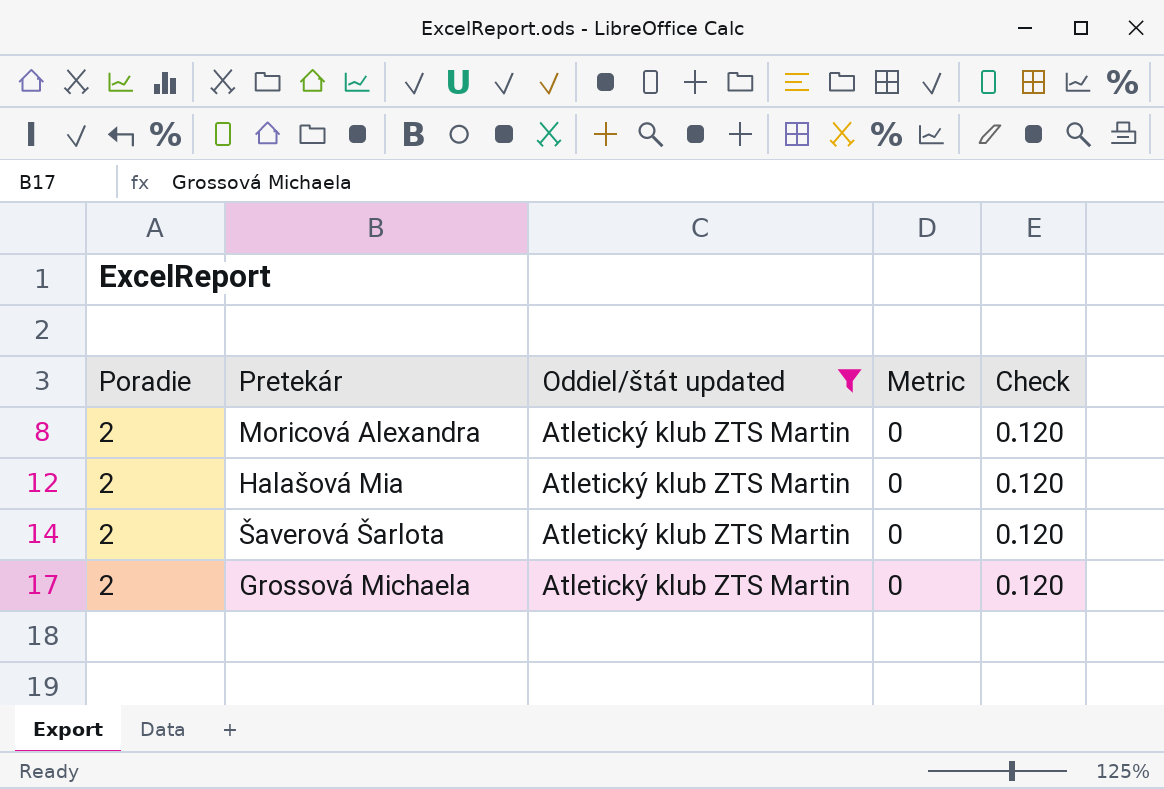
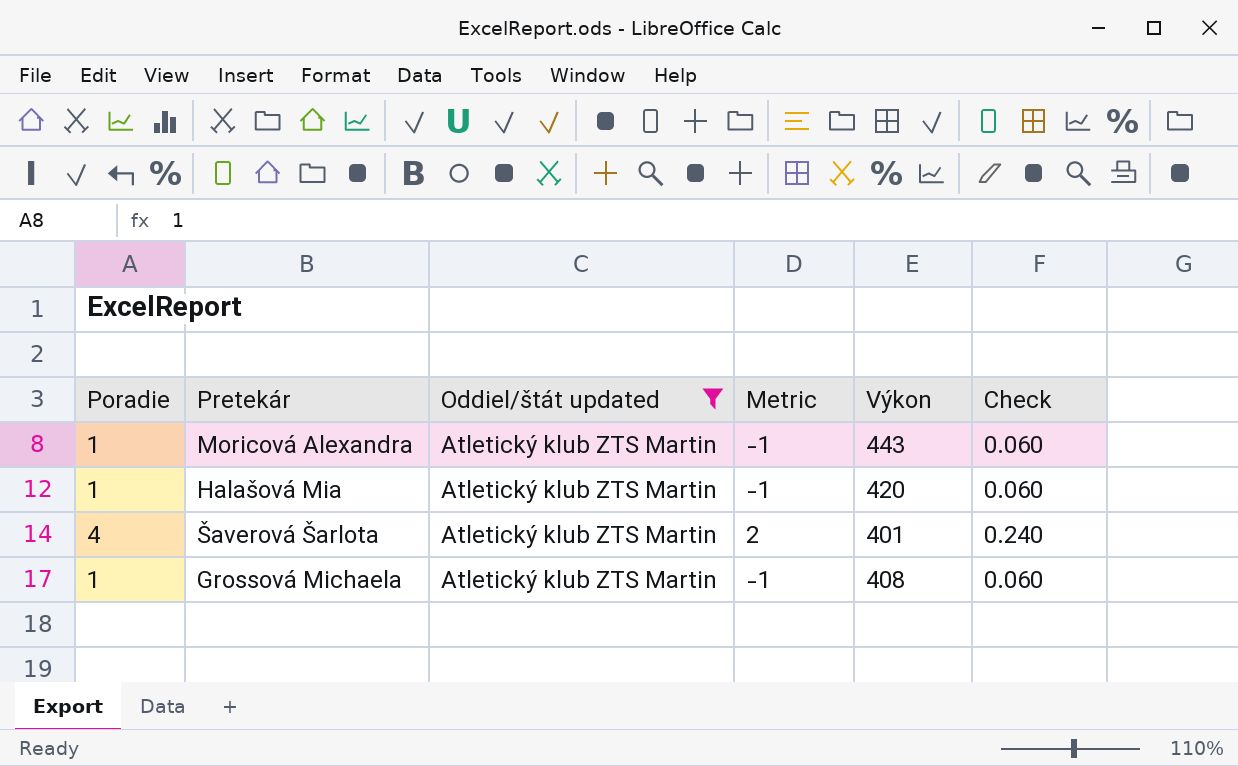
column Výkon | position: none -> 5
Moricová Alexandra | Poradie: 2 -> 1
Moricová Alexandra | Metric: 0 -> -1
Moricová Alexandra | Check: 0.120 -> 0.060
Halašová Mia | Poradie: 2 -> 1
Halašová Mia | Metric: 0 -> -1
Halašová Mia | Check: 0.120 -> 0.060
Šaverová Šarlota | Poradie: 2 -> 4
Šaverová Šarlota | Metric: 0 -> 2
Šaverová Šarlota | Check: 0.120 -> 0.240
Grossová Michaela | Poradie: 2 -> 1
Grossová Michaela | Metric: 0 -> -1
Grossová Michaela | Check: 0.120 -> 0.060

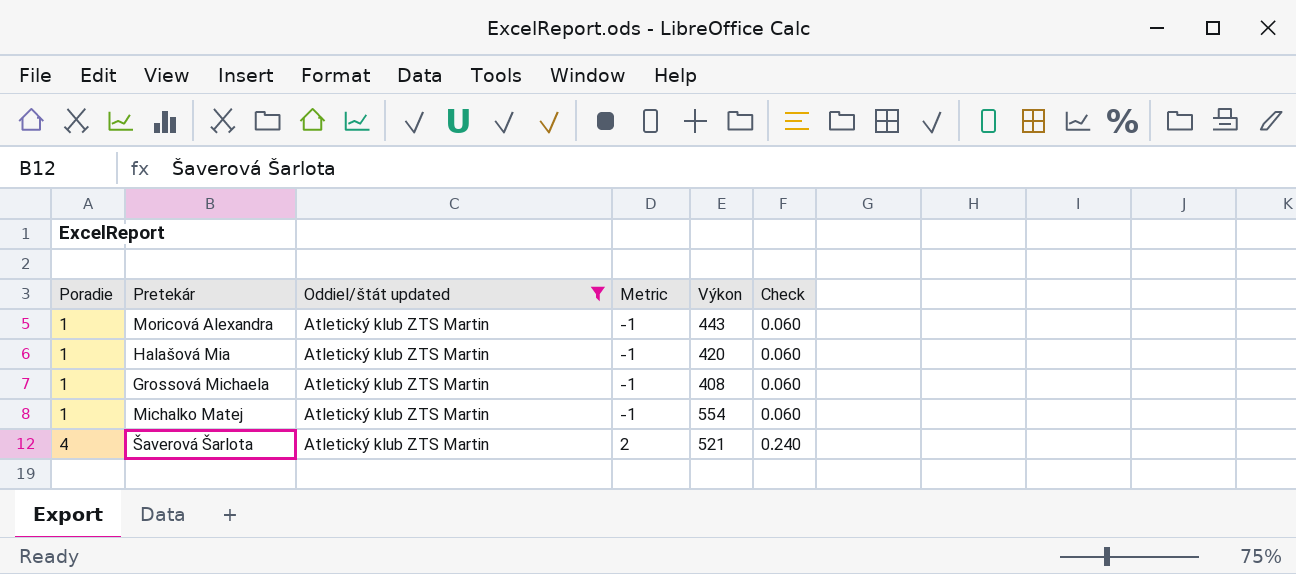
row order: none -> Poradie ascending
row Michalko Matej: none -> 1 | Atletický klub ZTS Martin | -1 | 554 | 0.060
Šaverová Šarlota | Výkon: 401 -> 521

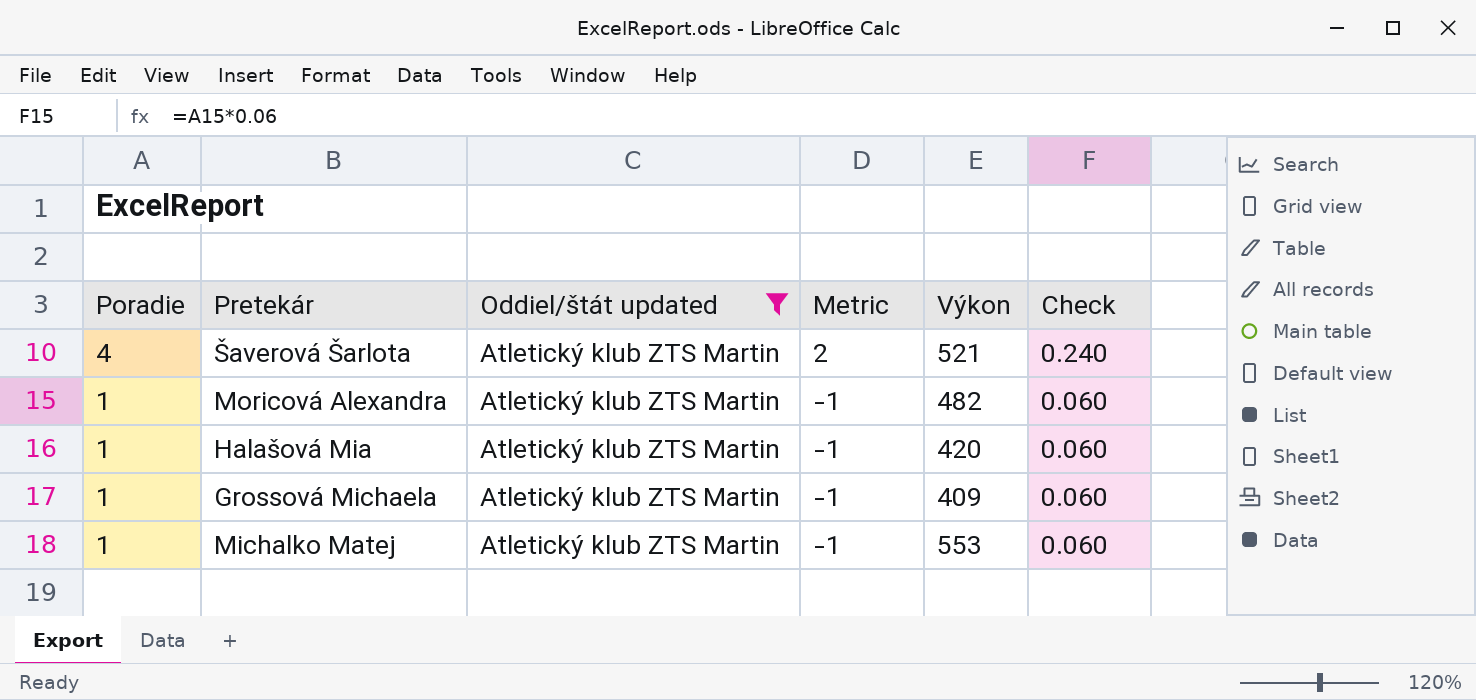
row order: Poradie ascending -> Poradie descending
Moricová Alexandra | Výkon: 443 -> 482
Grossová Michaela | Výkon: 408 -> 409
Michalko Matej | Výkon: 554 -> 553

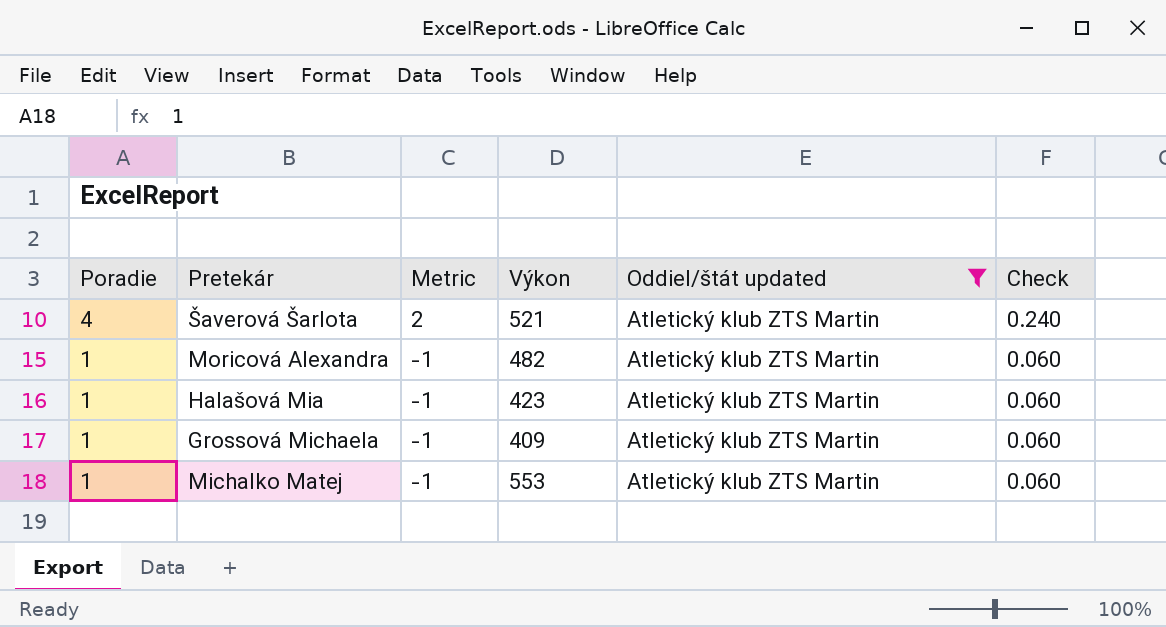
column Oddiel/štát updated | position: 3 -> 5
Halašová Mia | Výkon: 420 -> 423

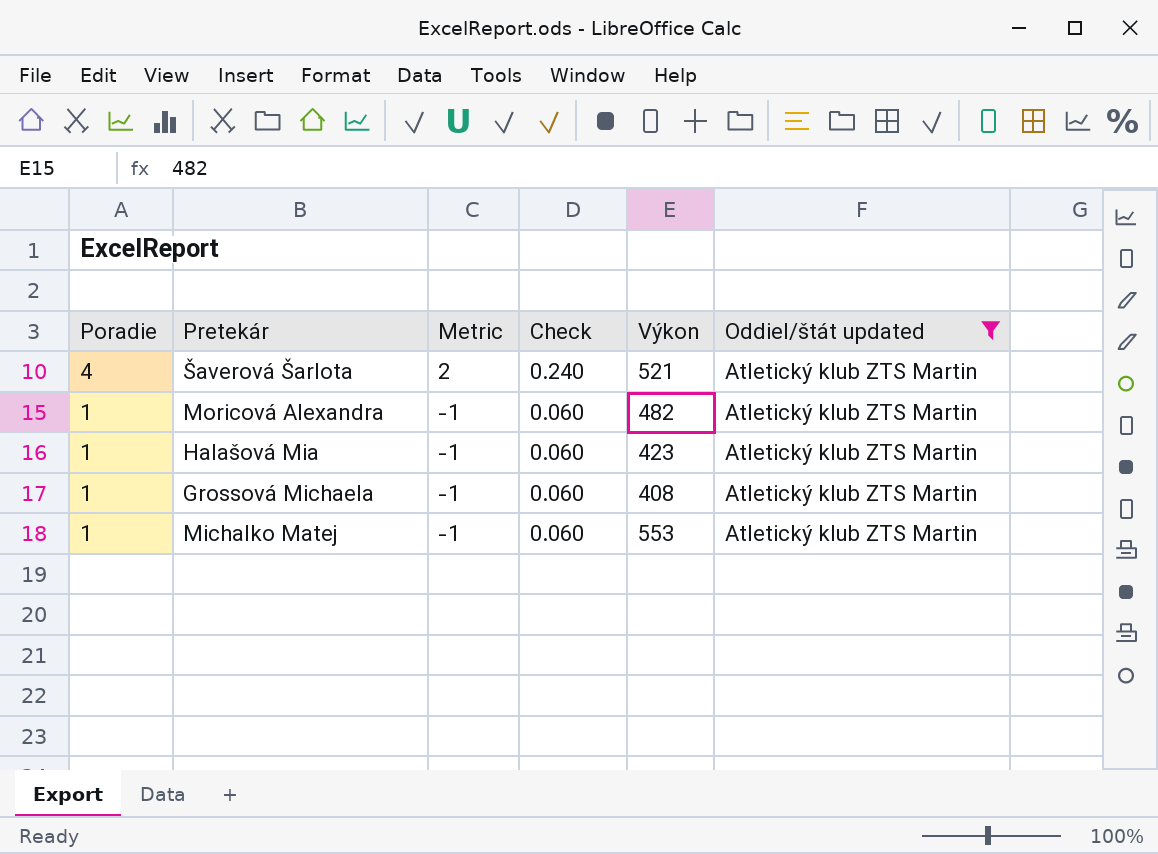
column Check | position: 6 -> 4
Grossová Michaela | Výkon: 409 -> 408

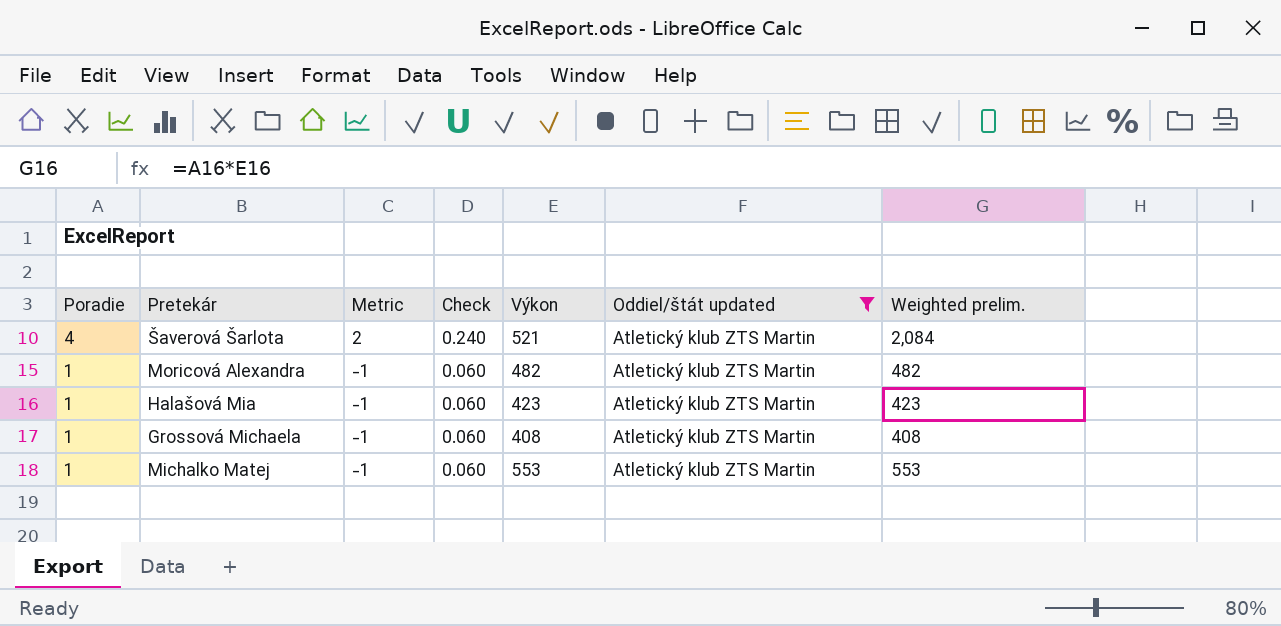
column Weighted prelim. | formula: none -> [Poradie] * [Výkon]

